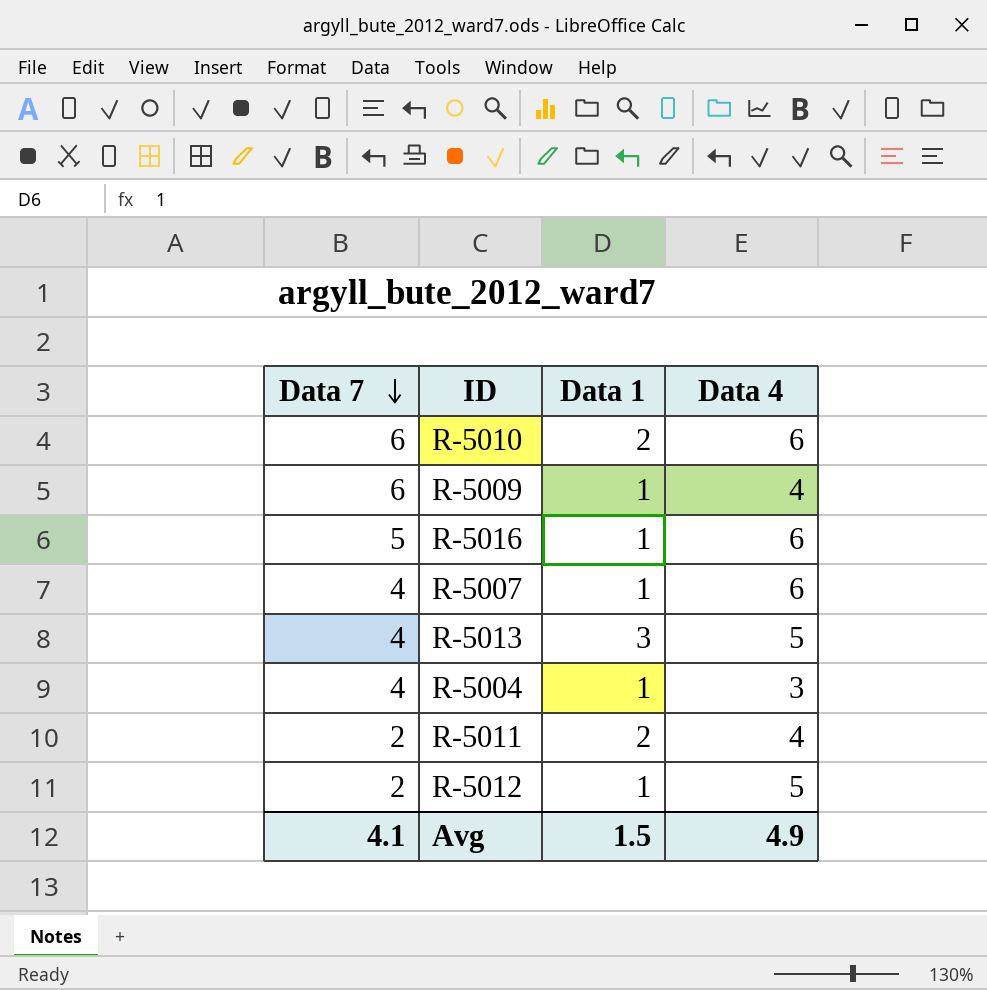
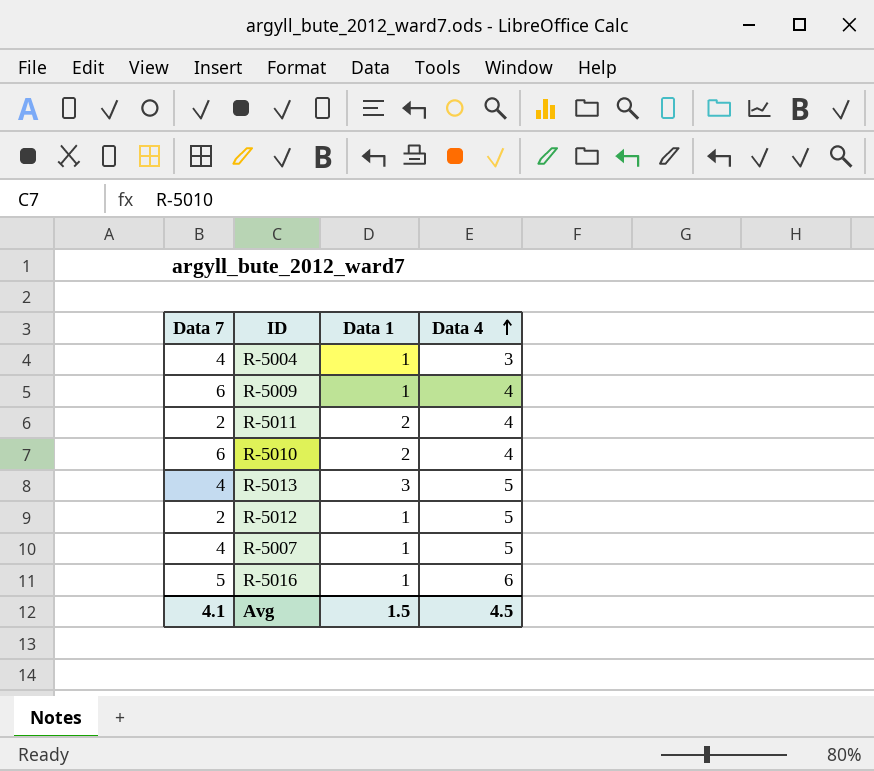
row order: Data 7 descending -> Data 4 ascending
R-5010 | Data 4: 6 -> 4
R-5007 | Data 4: 6 -> 5
Avg | Data 4: 4.9 -> 4.5

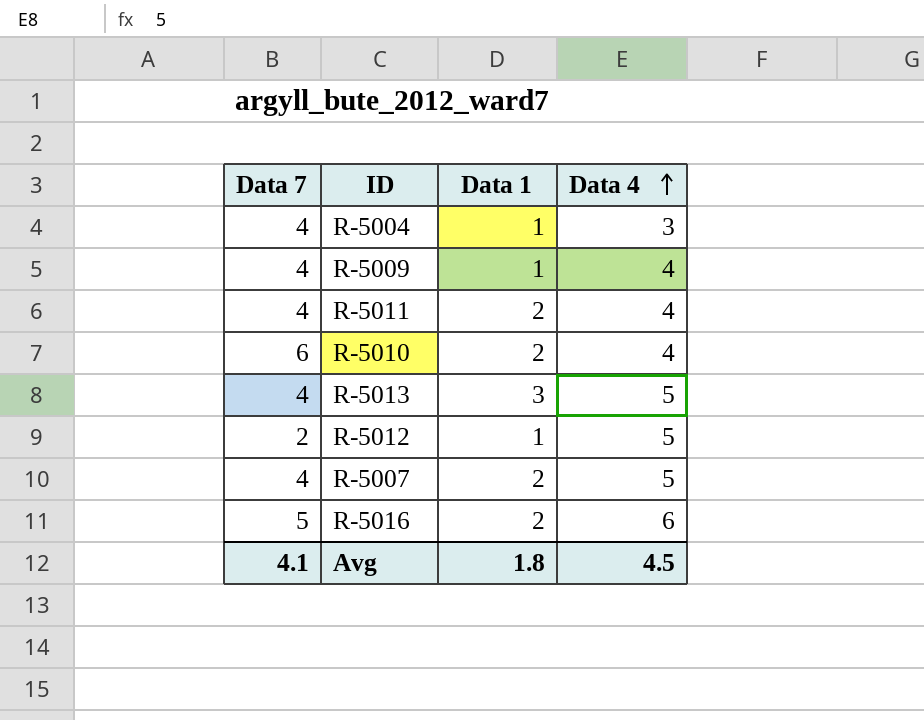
R-5009 | Data 7: 6 -> 4
R-5011 | Data 7: 2 -> 4
R-5007 | Data 1: 1 -> 2
R-5016 | Data 1: 1 -> 2
Avg | Data 1: 1.5 -> 1.8

